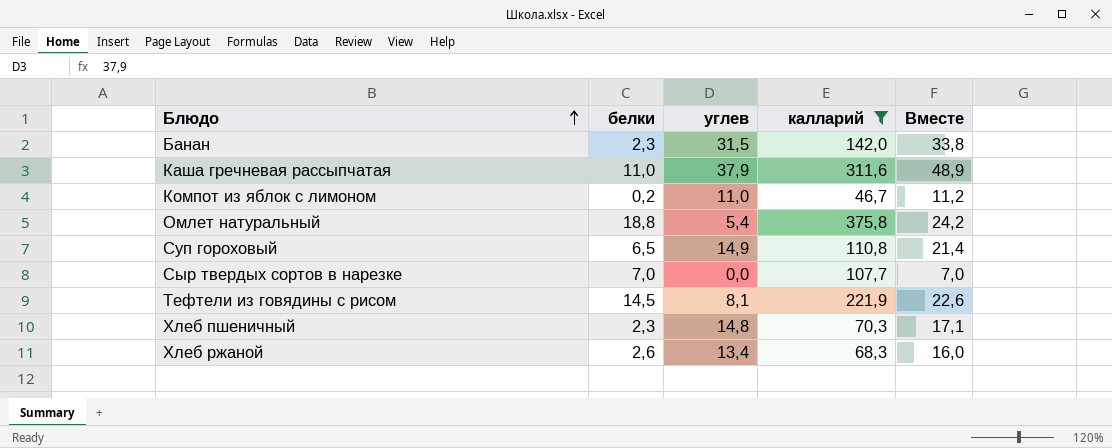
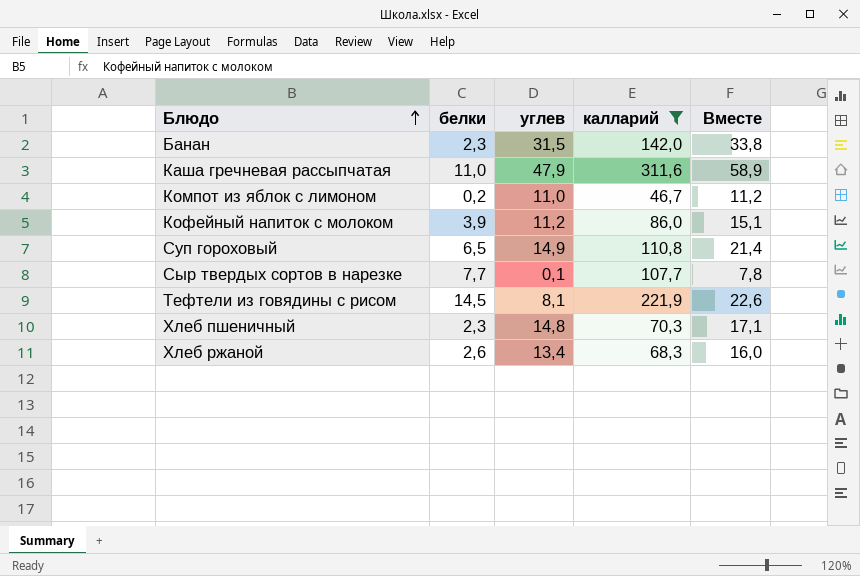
row Омлет натуральный: 18,8 | 5,4 | 375,8 | 24,2 -> none
Каша гречневая рассыпчатая | углев: 37,9 -> 47,9
Каша гречневая рассыпчатая | Вместе: 48,9 -> 58,9
row Кофейный напиток с молоком: none -> 3,9 | 11,2 | 86,0 | 15,1
Сыр твердых сортов в нарезке | белки: 7,0 -> 7,7
Сыр твердых сортов в нарезке | углев: 0,0 -> 0,1
Сыр твердых сортов в нарезке | Вместе: 7,0 -> 7,8

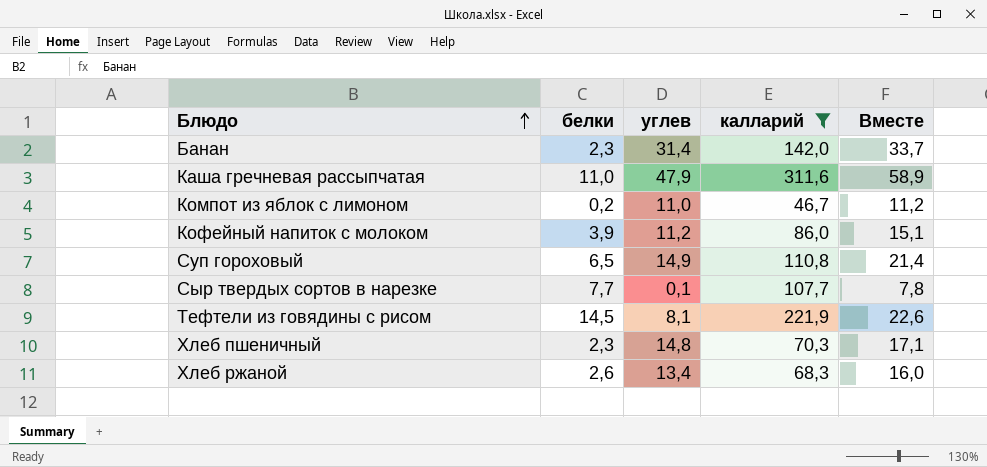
Банан | углев: 31,5 -> 31,4
Банан | Вместе: 33,8 -> 33,7

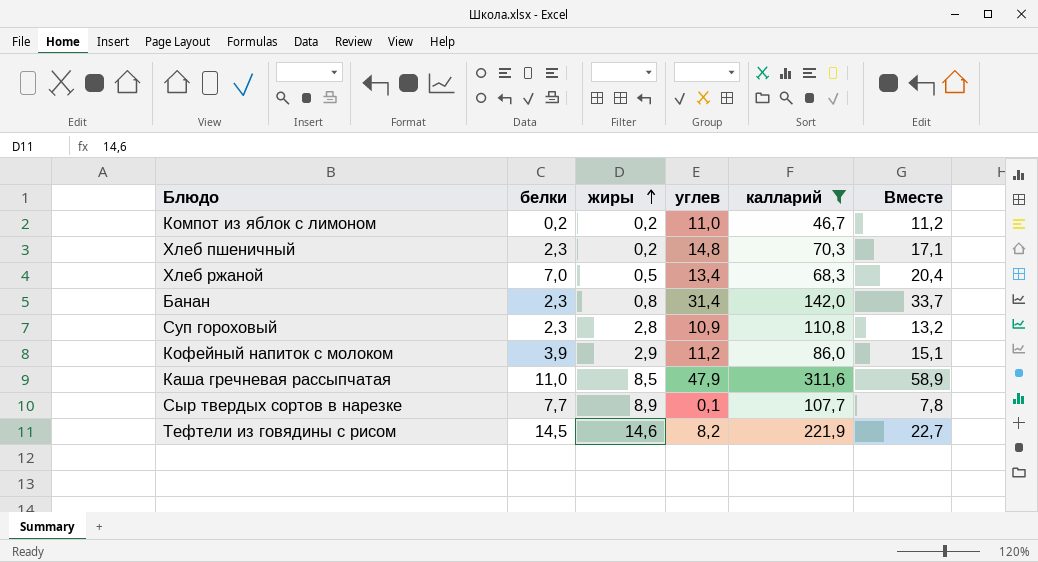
row order: Блюдо ascending -> жиры ascending
column жиры | position: none -> 3
Хлеб ржаной | белки: 2,6 -> 7,0
Хлеб ржаной | Вместе: 16,0 -> 20,4
Суп гороховый | белки: 6,5 -> 2,3
Суп гороховый | углев: 14,9 -> 10,9
Суп гороховый | Вместе: 21,4 -> 13,2
Тефтели из говядины с рисом | углев: 8,1 -> 8,2
Тефтели из говядины с рисом | Вместе: 22,6 -> 22,7

